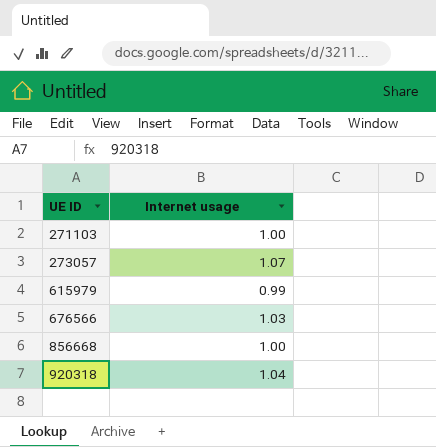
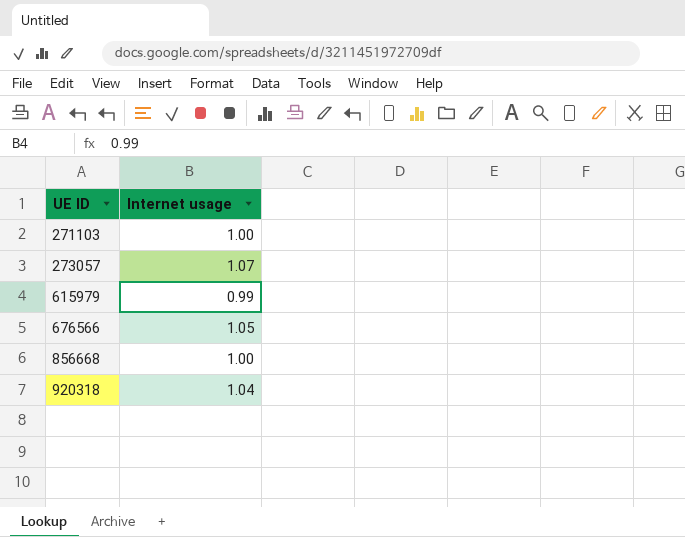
676566 | Internet usage: 1.03 -> 1.05

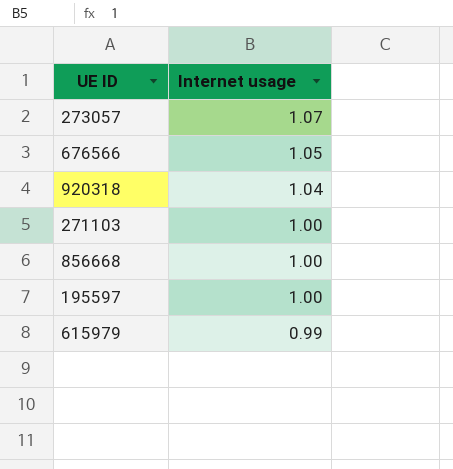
row order: UE ID ascending -> Internet usage descending
row 195597: none -> 1.00

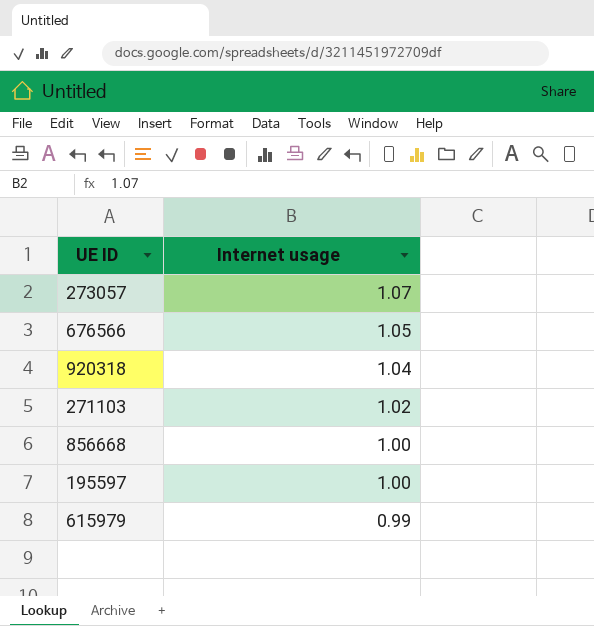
271103 | Internet usage: 1.00 -> 1.02

